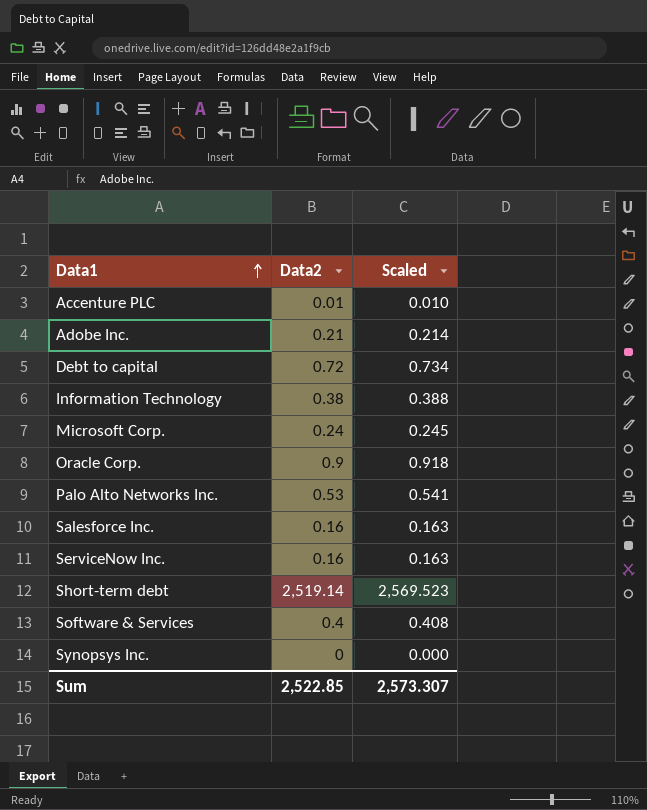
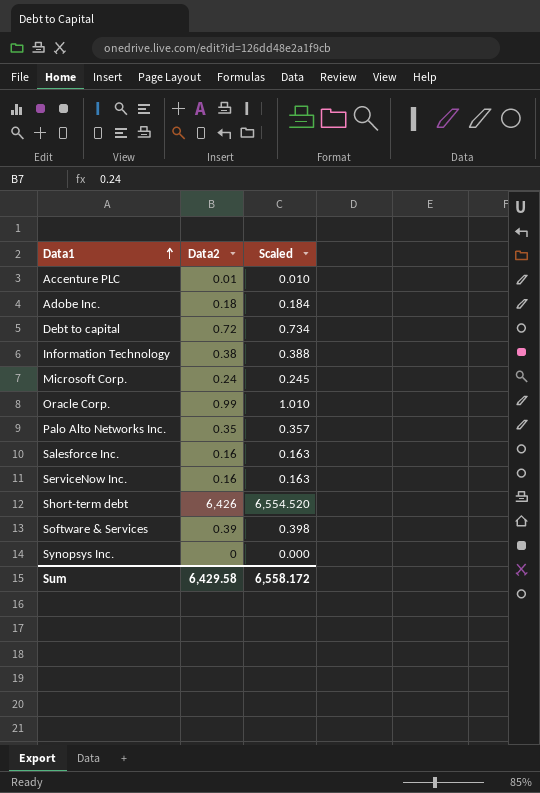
Adobe Inc. | Data2: 0.21 -> 0.18
Adobe Inc. | Scaled: 0.214 -> 0.184
Oracle Corp. | Data2: 0.9 -> 0.99
Oracle Corp. | Scaled: 0.918 -> 1.010
Palo Alto Networks Inc. | Data2: 0.53 -> 0.35
Palo Alto Networks Inc. | Scaled: 0.541 -> 0.357
Short-term debt | Data2: 2,519.14 -> 6,426
Short-term debt | Scaled: 2,569.523 -> 6,554.520
Software & Services | Data2: 0.4 -> 0.39
Software & Services | Scaled: 0.408 -> 0.398
Sum | Data2: 2,522.85 -> 6,429.58
Sum | Scaled: 2,573.307 -> 6,558.172

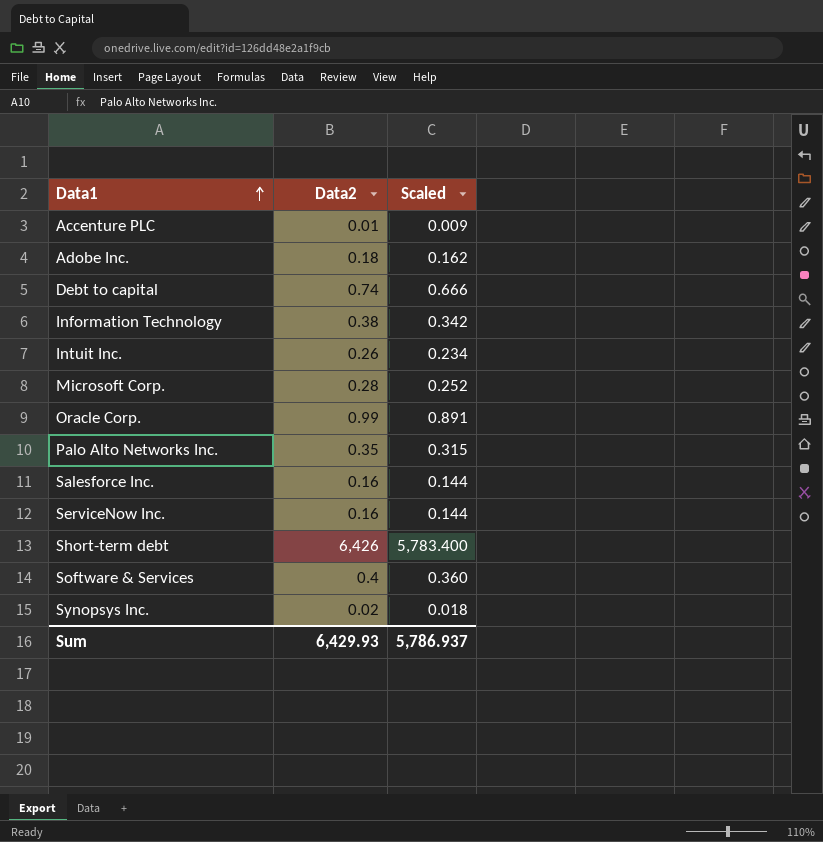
column Scaled | formula: [Data2] * 1.02 -> [Data2] * 0.9
Debt to capital | Data2: 0.72 -> 0.74
row Intuit Inc.: none -> 0.26 | 0.234
Microsoft Corp. | Data2: 0.24 -> 0.28
Software & Services | Data2: 0.39 -> 0.4
Synopsys Inc. | Data2: 0 -> 0.02
Sum | Data2: 6,429.58 -> 6,429.93
Sum | Scaled: 6,558.172 -> 5,786.937

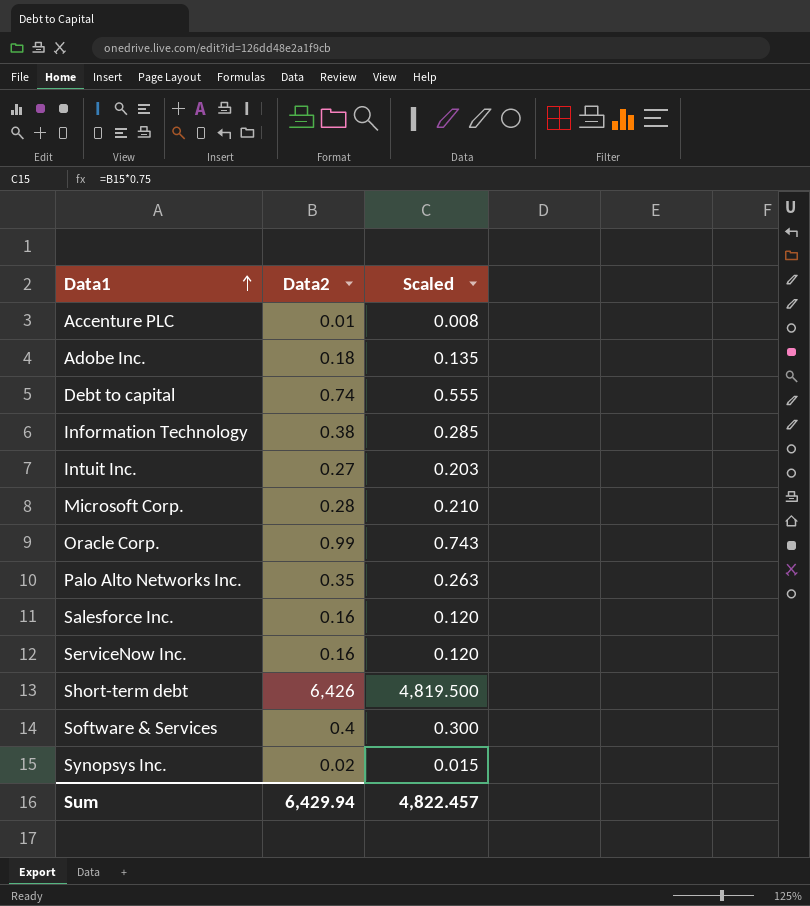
column Scaled | formula: [Data2] * 0.9 -> [Data2] * 0.75
Intuit Inc. | Data2: 0.26 -> 0.27
Sum | Data2: 6,429.93 -> 6,429.94
Sum | Scaled: 5,786.937 -> 4,822.457

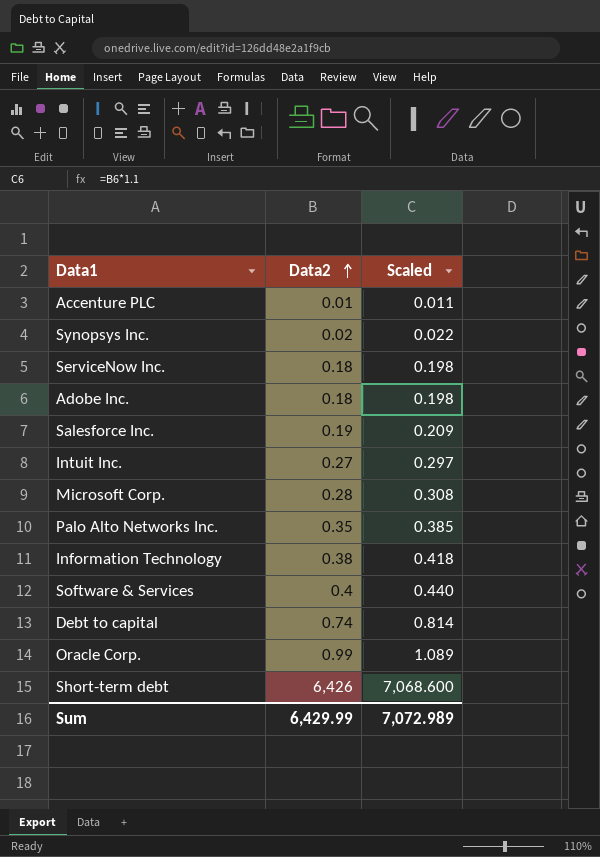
row order: Data1 ascending -> Data2 ascending
column Scaled | formula: [Data2] * 0.75 -> [Data2] * 1.1
ServiceNow Inc. | Data2: 0.16 -> 0.18
Salesforce Inc. | Data2: 0.16 -> 0.19
Sum | Data2: 6,429.94 -> 6,429.99
Sum | Scaled: 4,822.457 -> 7,072.989

